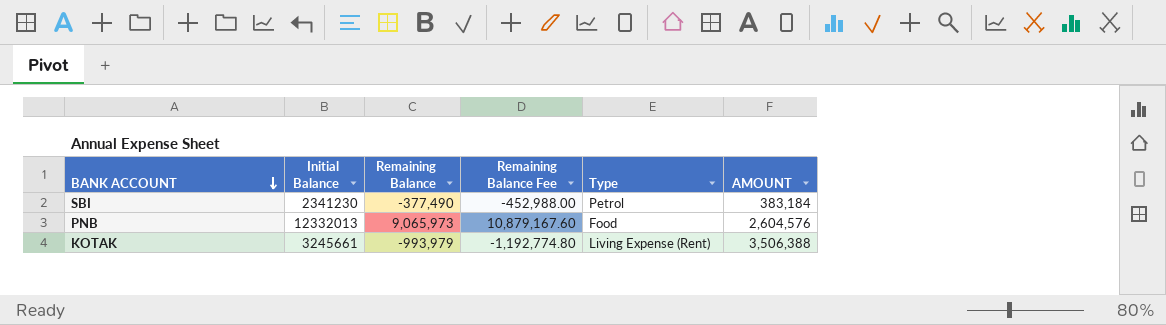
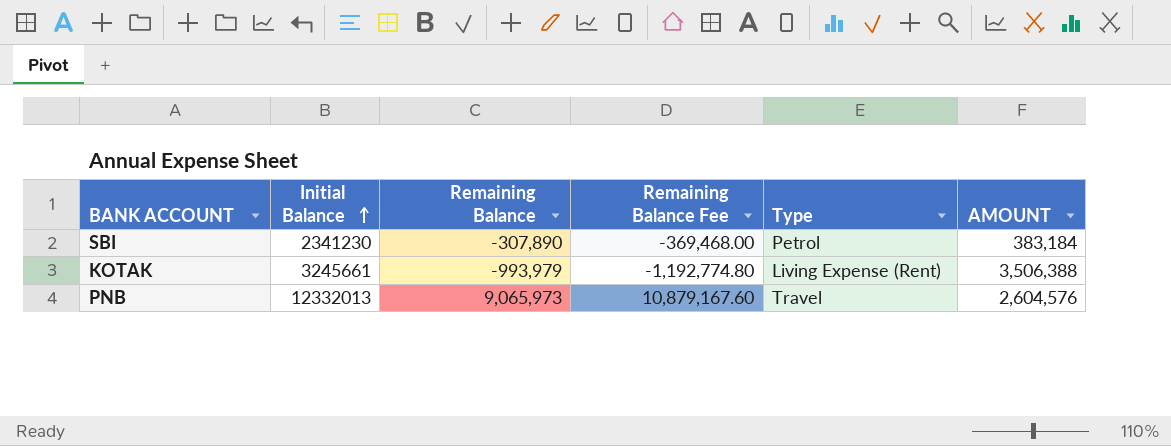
row order: BANK ACCOUNT descending -> Initial Balance ascending
SBI | Remaining Balance: -377,490 -> -307,890
SBI | Remaining Balance Fee: -452,988.00 -> -369,468.00
PNB | Type: Food -> Travel

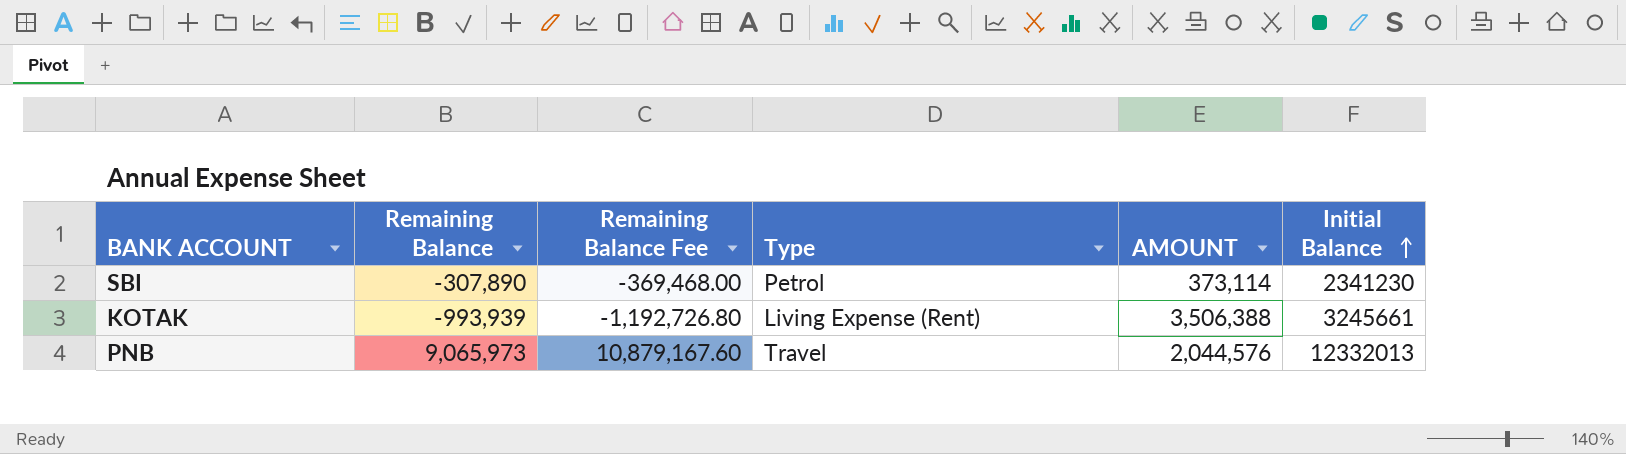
column Initial Balance | position: 2 -> 6
SBI | AMOUNT: 383,184 -> 373,114
KOTAK | Remaining Balance: -993,979 -> -993,939
KOTAK | Remaining Balance Fee: -1,192,774.80 -> -1,192,726.80
PNB | AMOUNT: 2,604,576 -> 2,044,576

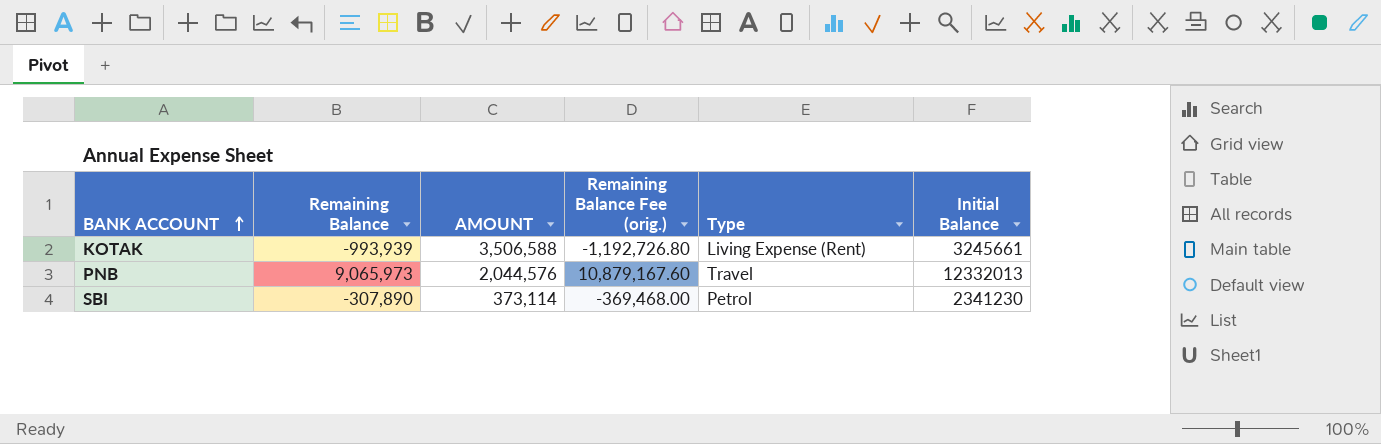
row order: Initial Balance ascending -> BANK ACCOUNT ascending
column AMOUNT | position: 5 -> 3
column name: Remaining Balance Fee -> Remaining Balance Fee (orig.)
KOTAK | AMOUNT: 3,506,388 -> 3,506,588

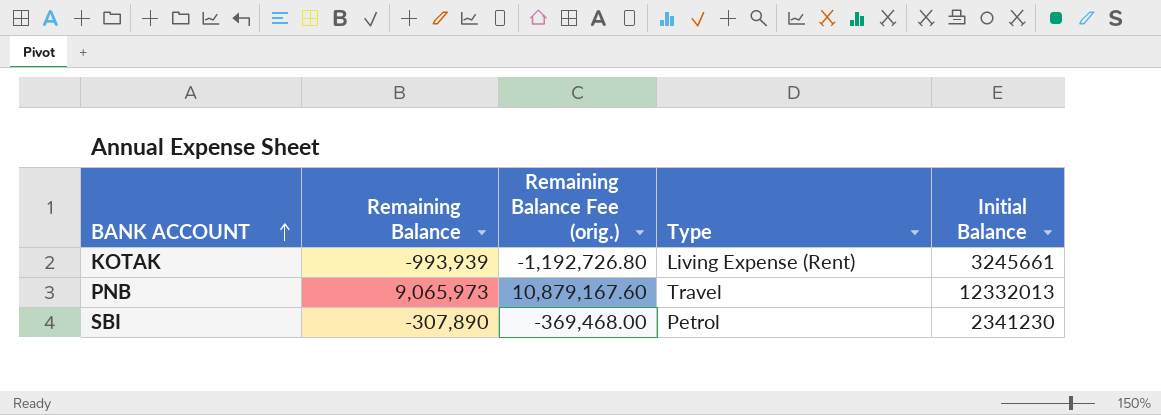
column AMOUNT | position: 3 -> none

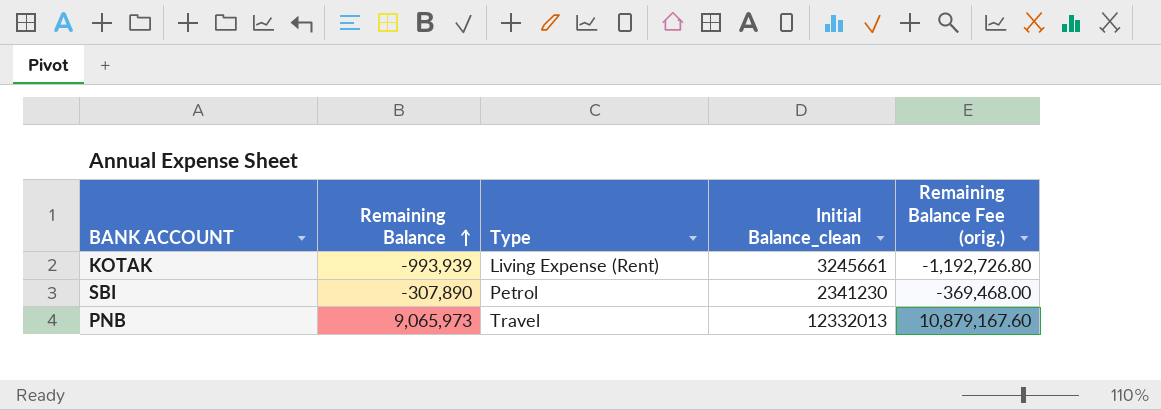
row order: BANK ACCOUNT ascending -> Remaining Balance ascending
column name: Initial Balance -> Initial Balance_clean
column Remaining Balance Fee (orig.) | position: 3 -> 5

